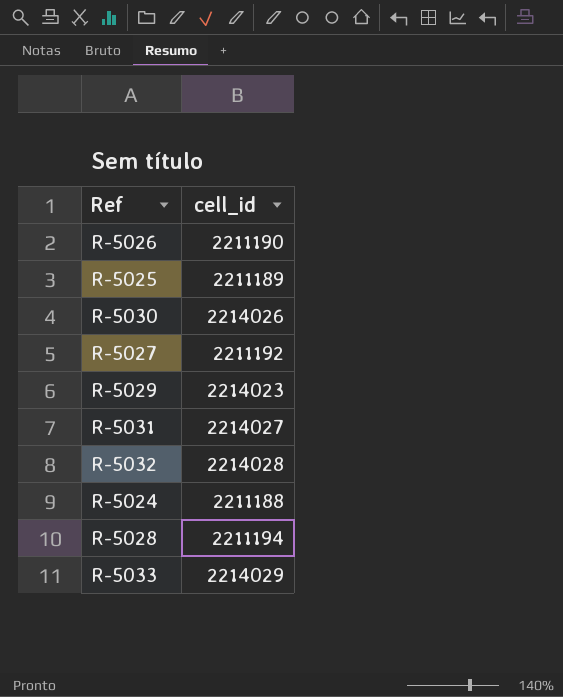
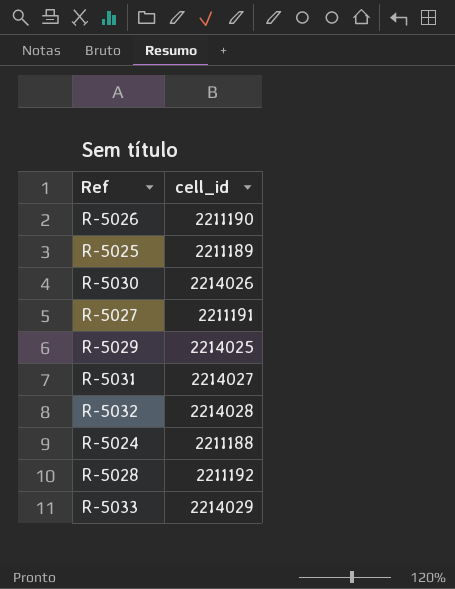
R-5027 | cell_id: 2211192 -> 2211191
R-5029 | cell_id: 2214023 -> 2214025
R-5028 | cell_id: 2211194 -> 2211192

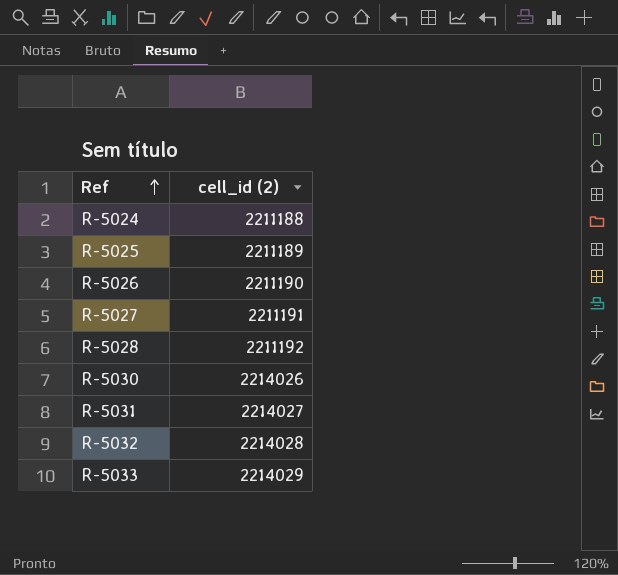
row order: none -> Ref ascending
column name: cell_id -> cell_id (2)
row R-5029: 2214025 -> none

